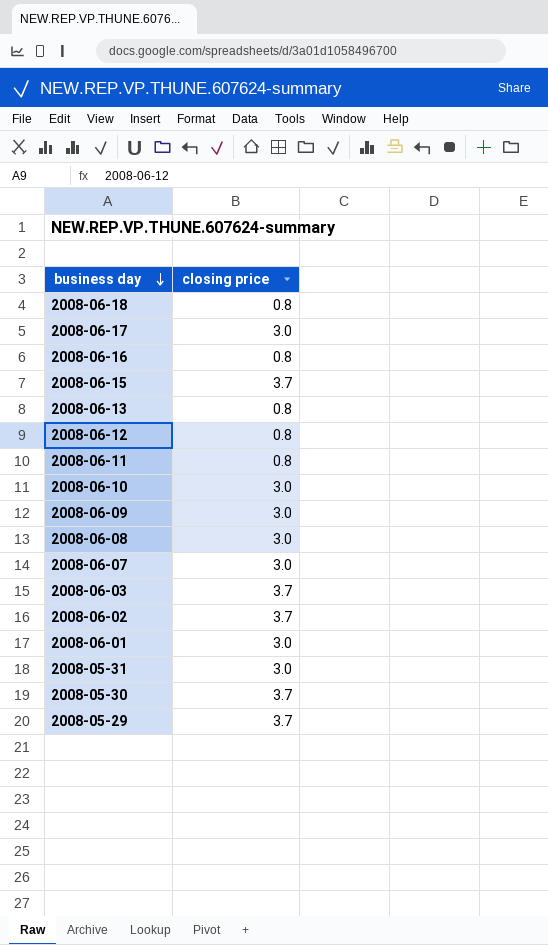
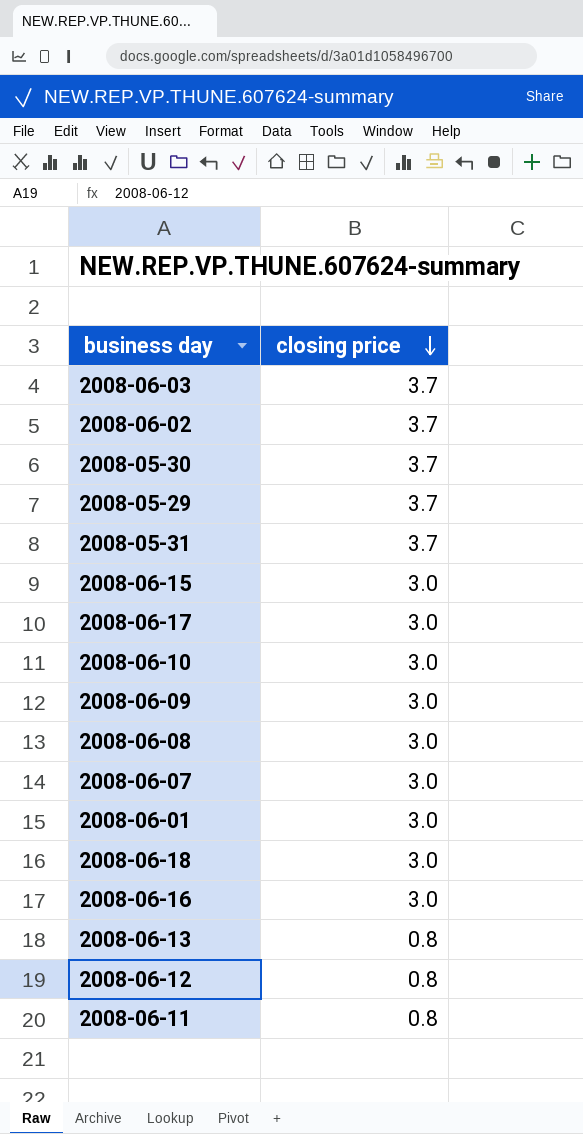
row order: business day descending -> closing price descending
2008-05-31 | closing price: 3.0 -> 3.7
2008-06-15 | closing price: 3.7 -> 3.0
2008-06-18 | closing price: 0.8 -> 3.0
2008-06-16 | closing price: 0.8 -> 3.0

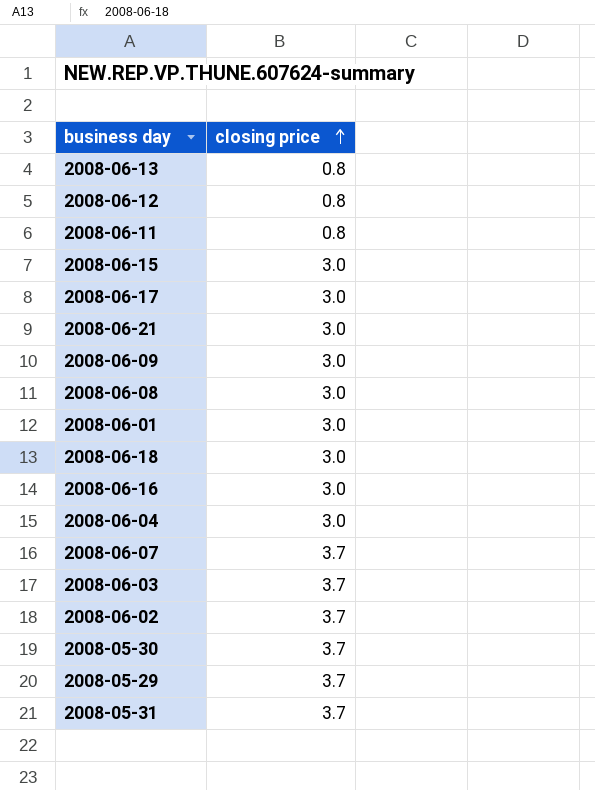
row order: closing price descending -> closing price ascending
row 2008-06-10: 3.0 -> none
row 2008-06-21: none -> 3.0
row 2008-06-04: none -> 3.0
2008-06-07 | closing price: 3.0 -> 3.7

